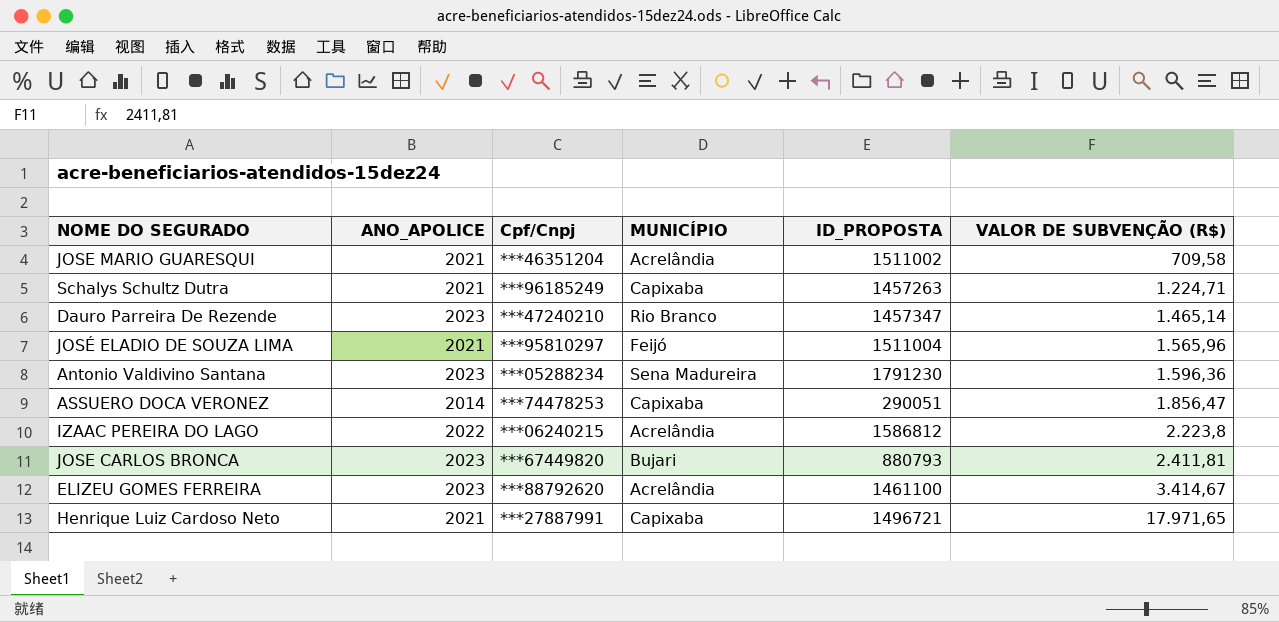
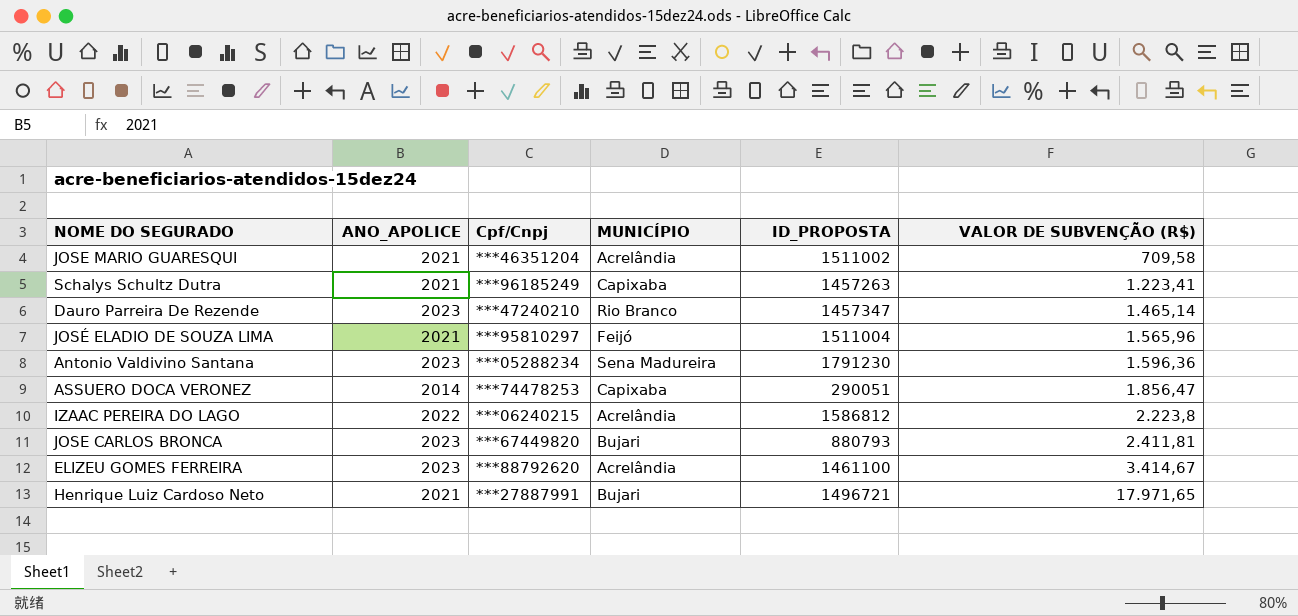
Schalys Schultz Dutra | VALOR DE SUBVENÇÃO (R$): 1.224,71 -> 1.223,41
Henrique Luiz Cardoso Neto | MUNICÍPIO: Capixaba -> Bujari

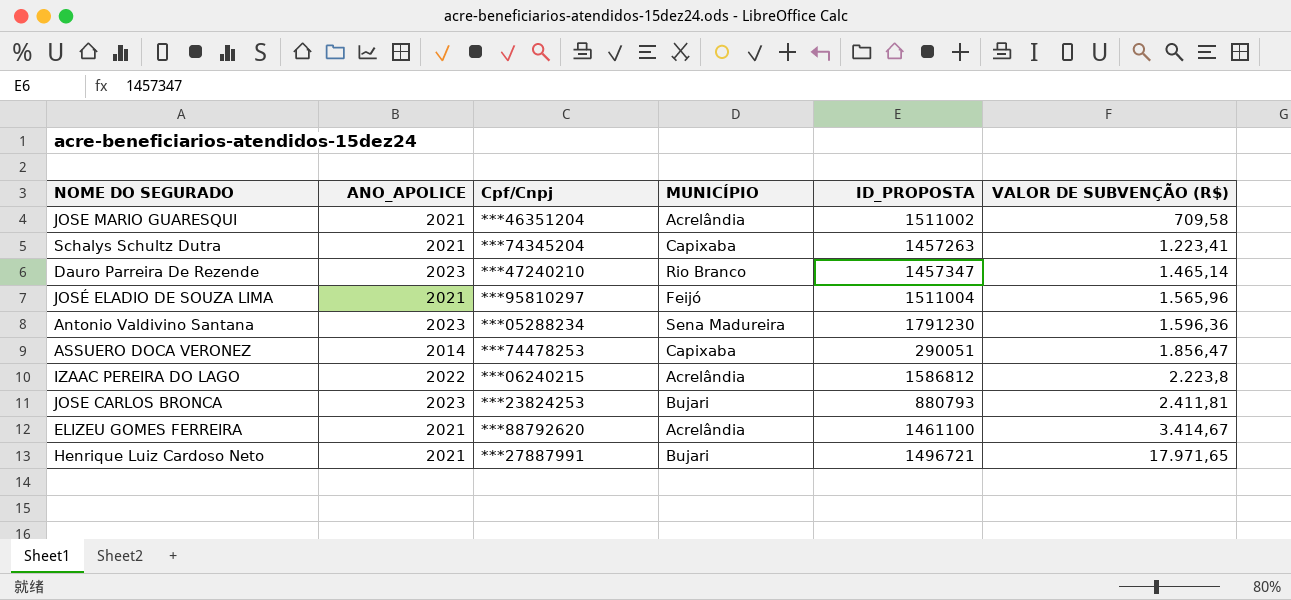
Schalys Schultz Dutra | Cpf/Cnpj: ***96185249 -> ***74345204
JOSE CARLOS BRONCA | Cpf/Cnpj: ***67449820 -> ***23824253
ELIZEU GOMES FERREIRA | ANO_APOLICE: 2023 -> 2021

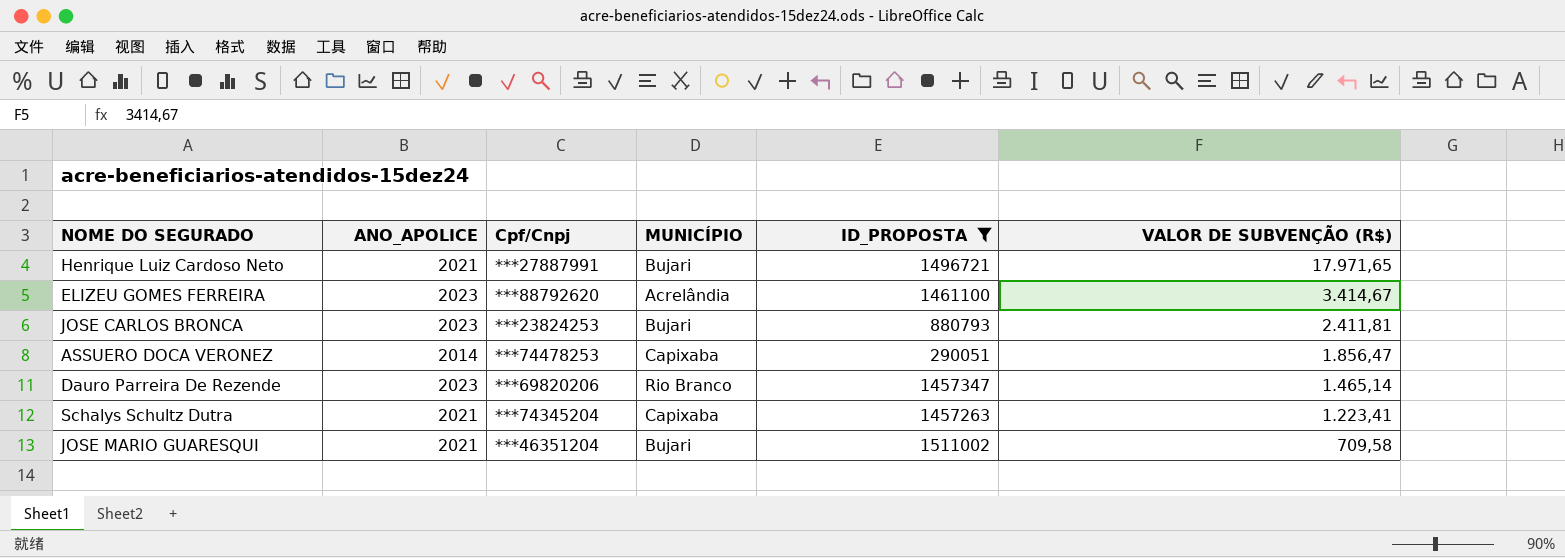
filter: none -> ID_PROPOSTA <= 1511002
row order: VALOR DE SUBVENÇÃO (R$) ascending -> VALOR DE SUBVENÇÃO (R$) descending
ELIZEU GOMES FERREIRA | ANO_APOLICE: 2021 -> 2023
Dauro Parreira De Rezende | Cpf/Cnpj: ***47240210 -> ***69820206
JOSE MARIO GUARESQUI | MUNICÍPIO: Acrelândia -> Bujari

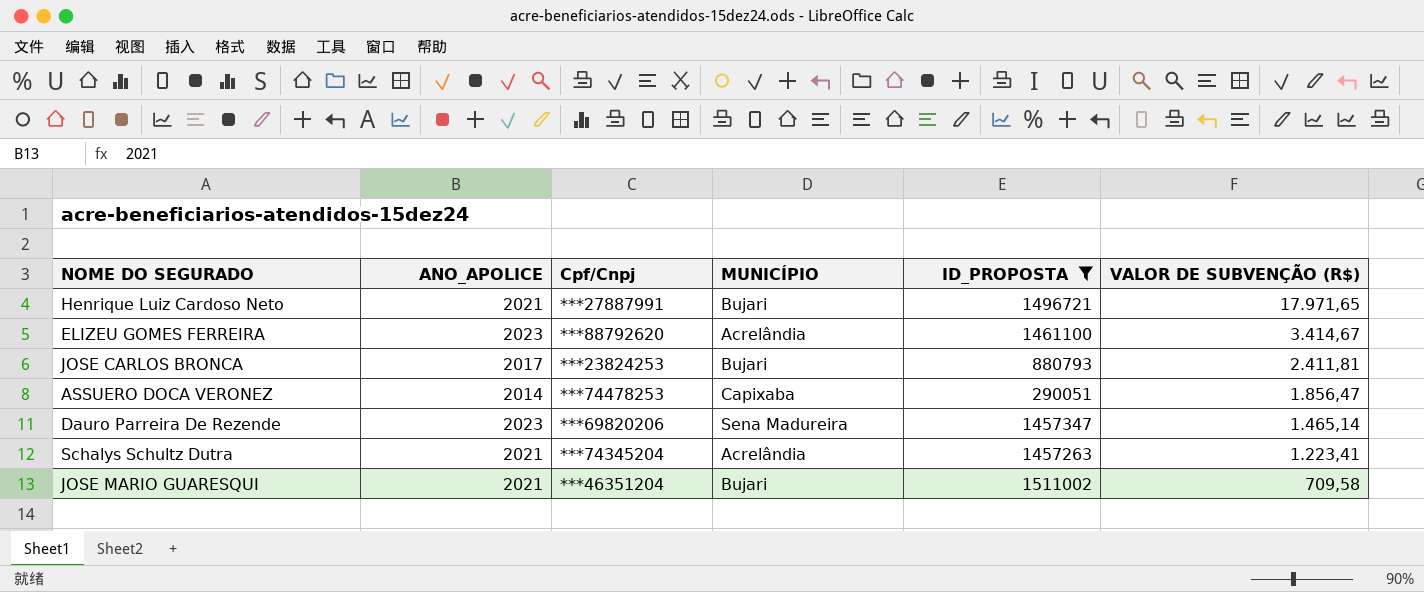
JOSE CARLOS BRONCA | ANO_APOLICE: 2023 -> 2017
Dauro Parreira De Rezende | MUNICÍPIO: Rio Branco -> Sena Madureira
Schalys Schultz Dutra | MUNICÍPIO: Capixaba -> Acrelândia

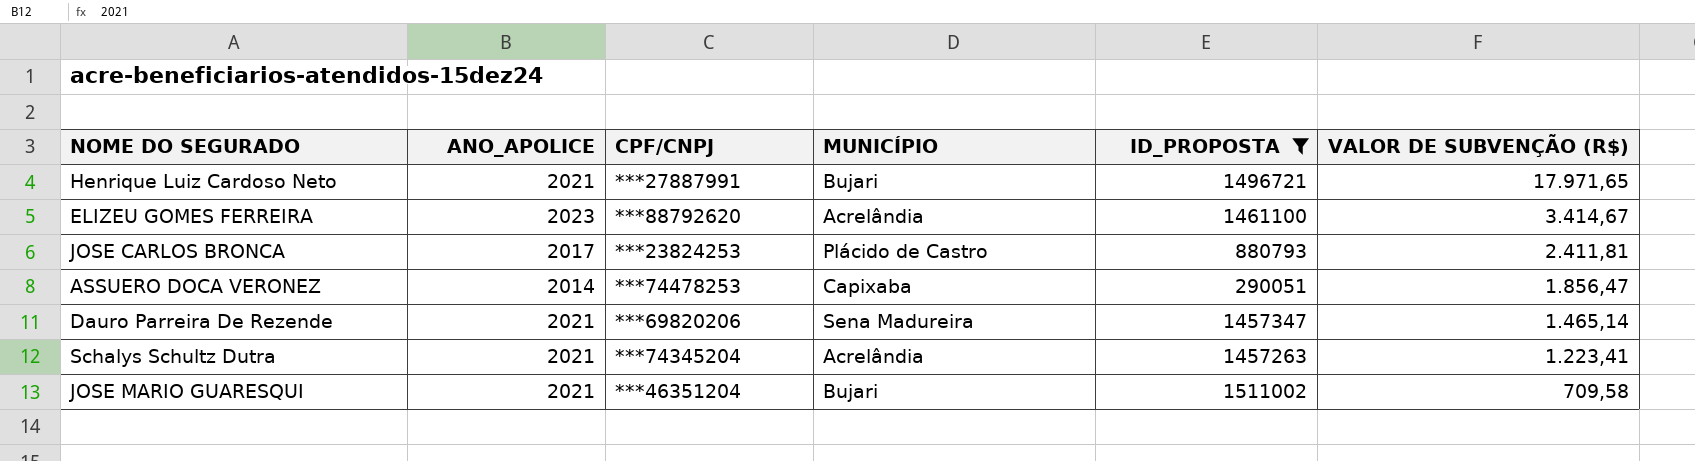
column name: Cpf/Cnpj -> CPF/CNPJ
JOSE CARLOS BRONCA | MUNICÍPIO: Bujari -> Plácido de Castro
Dauro Parreira De Rezende | ANO_APOLICE: 2023 -> 2021

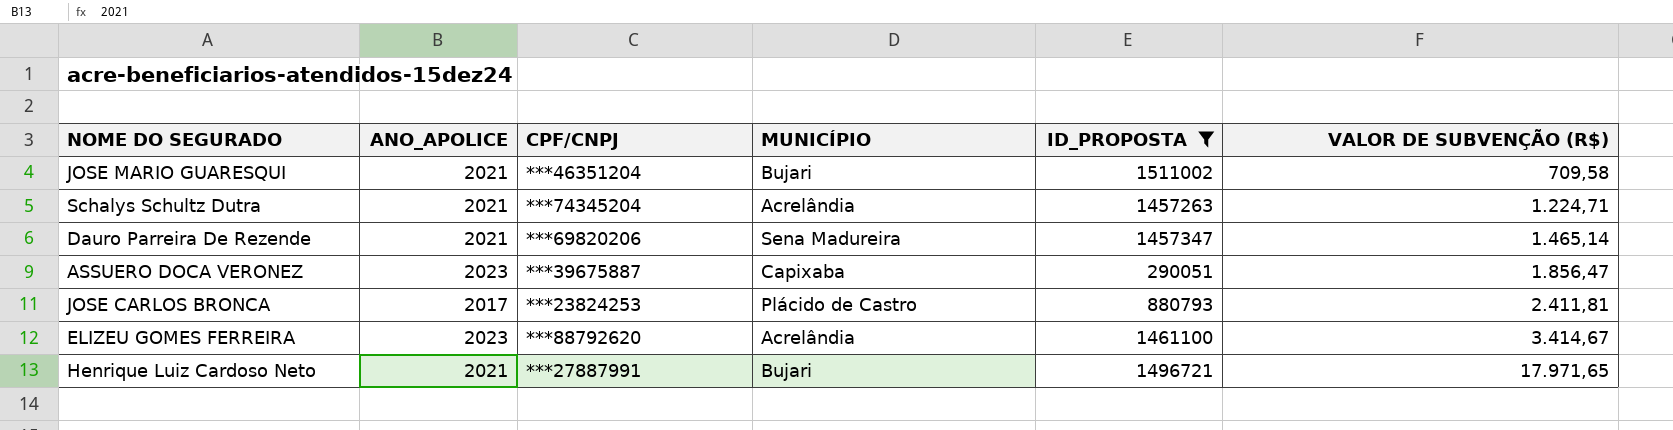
row order: VALOR DE SUBVENÇÃO (R$) descending -> VALOR DE SUBVENÇÃO (R$) ascending
Schalys Schultz Dutra | VALOR DE SUBVENÇÃO (R$): 1.223,41 -> 1.224,71
ASSUERO DOCA VERONEZ | ANO_APOLICE: 2014 -> 2023
ASSUERO DOCA VERONEZ | CPF/CNPJ: ***74478253 -> ***39675887

